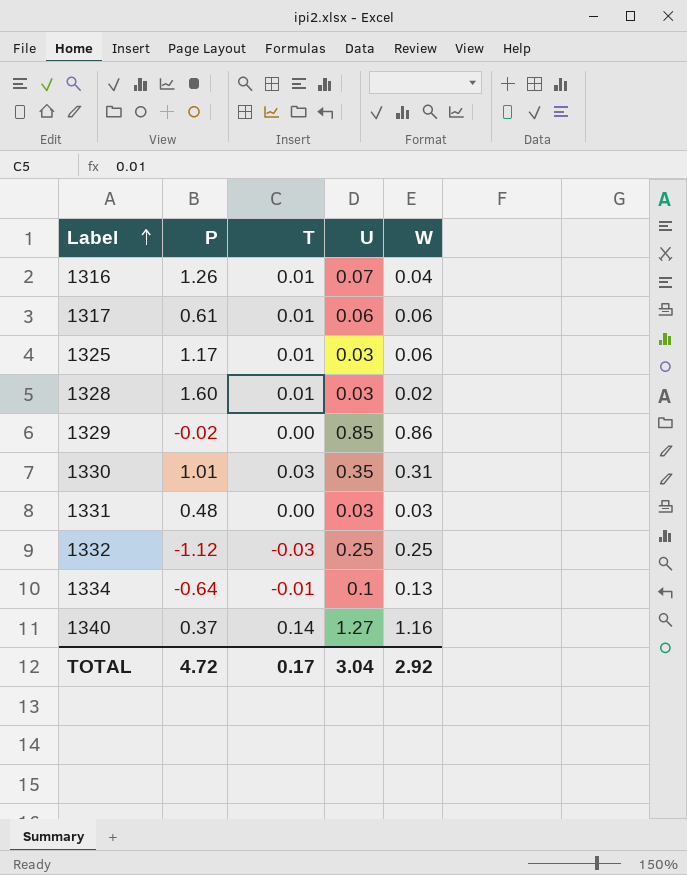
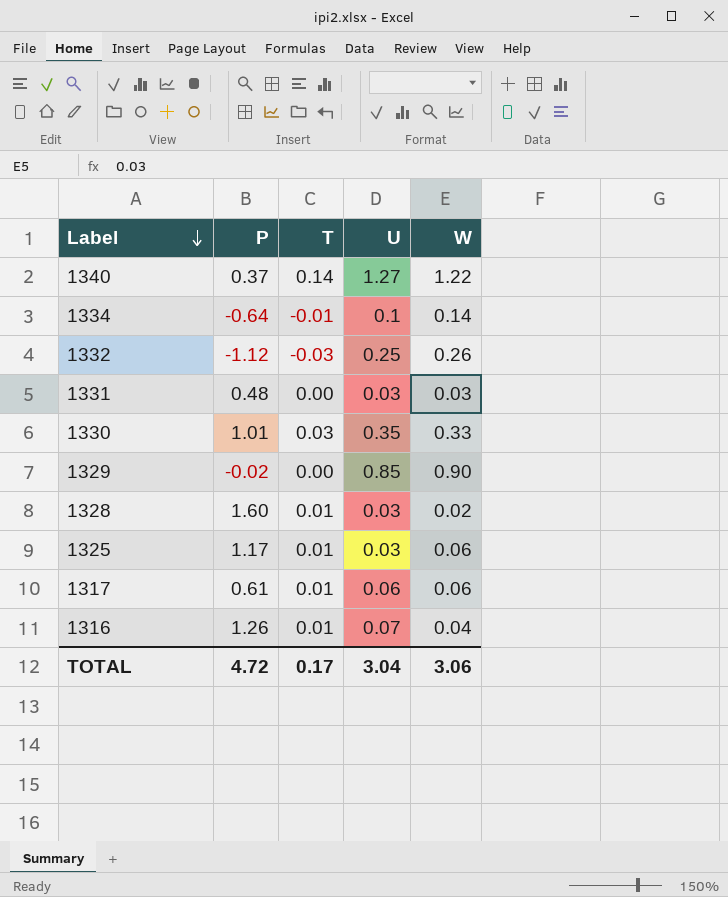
row order: Label ascending -> Label descending
1340 | W: 1.16 -> 1.22
1334 | W: 0.13 -> 0.14
1332 | W: 0.25 -> 0.26
1330 | W: 0.31 -> 0.33
1329 | W: 0.86 -> 0.90
TOTAL | W: 2.92 -> 3.06

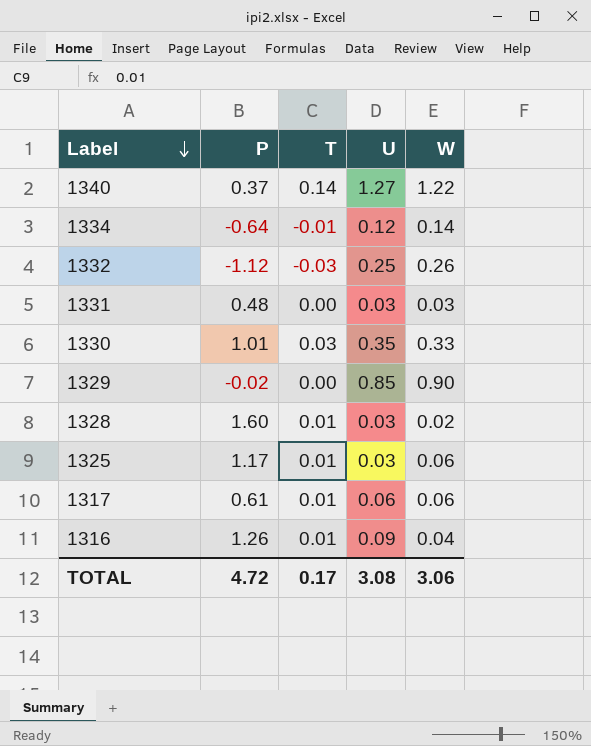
1334 | U: 0.1 -> 0.12
1316 | U: 0.07 -> 0.09
TOTAL | U: 3.04 -> 3.08

